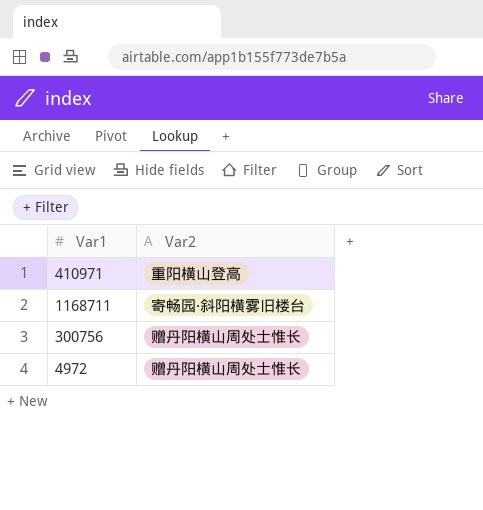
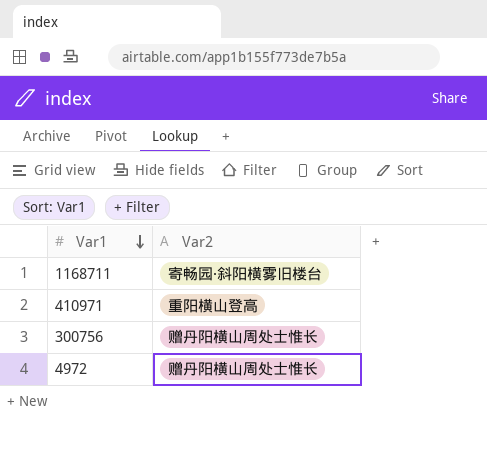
row order: none -> Var1 descending

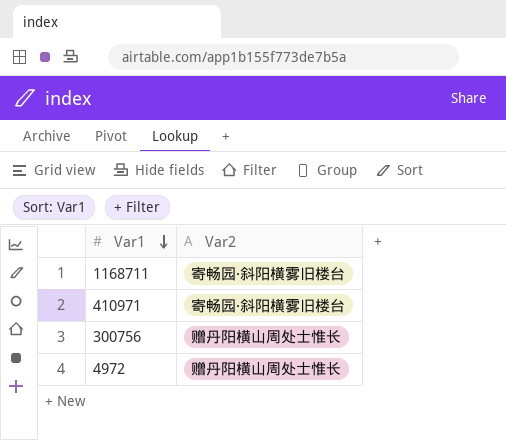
410971 | Var2: 重阳横山登高 -> 寄畅园·斜阳横雾旧楼台

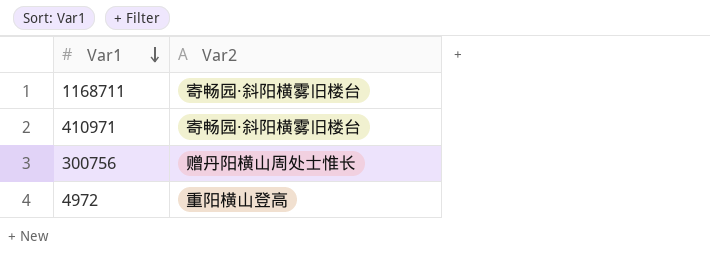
4972 | Var2: 赠丹阳横山周处士惟长 -> 重阳横山登高

